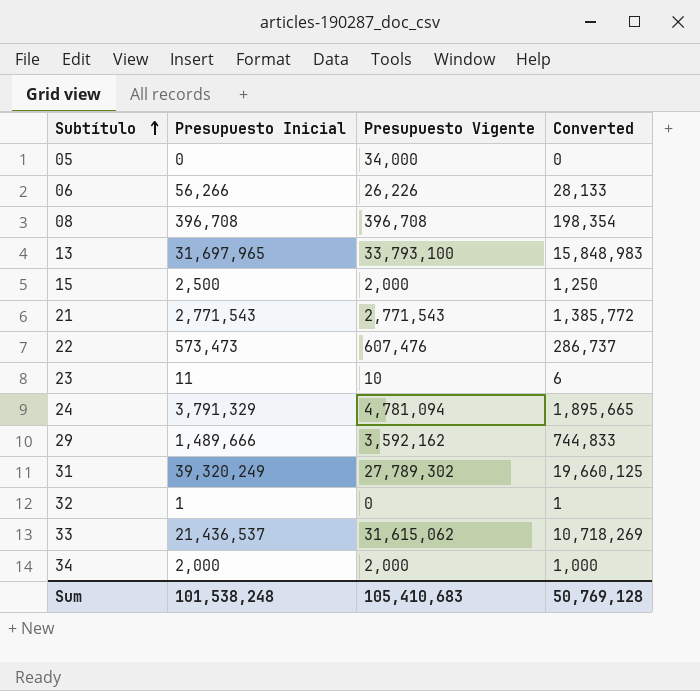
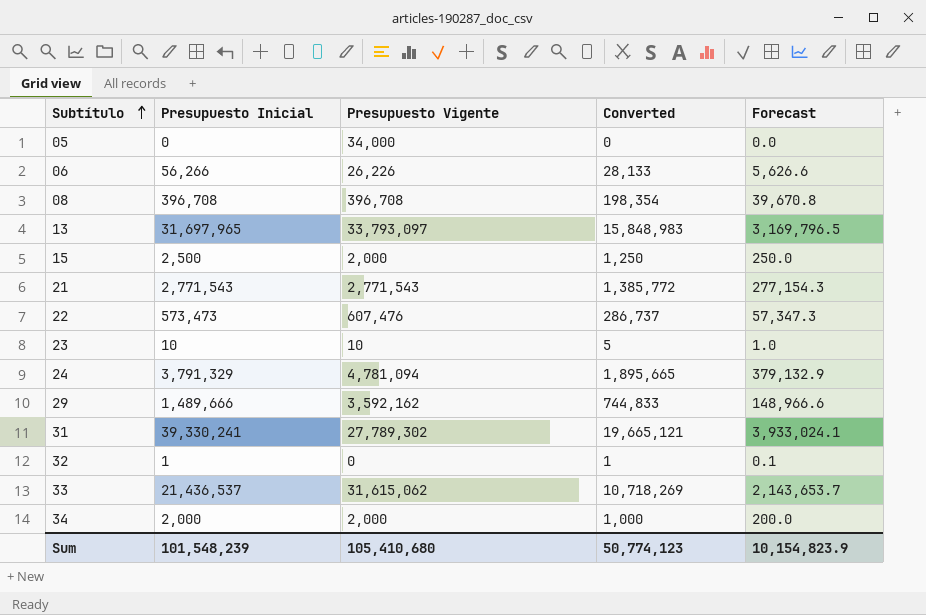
column Forecast | formula: none -> [Presupuesto Inicial] * 0.1
13 | Presupuesto Vigente: 33,793,100 -> 33,793,097
23 | Presupuesto Inicial: 11 -> 10
23 | Converted: 6 -> 5
31 | Presupuesto Inicial: 39,320,249 -> 39,330,241
31 | Converted: 19,660,125 -> 19,665,121
Sum | Presupuesto Inicial: 101,538,248 -> 101,548,239
Sum | Presupuesto Vigente: 105,410,683 -> 105,410,680
Sum | Converted: 50,769,128 -> 50,774,123

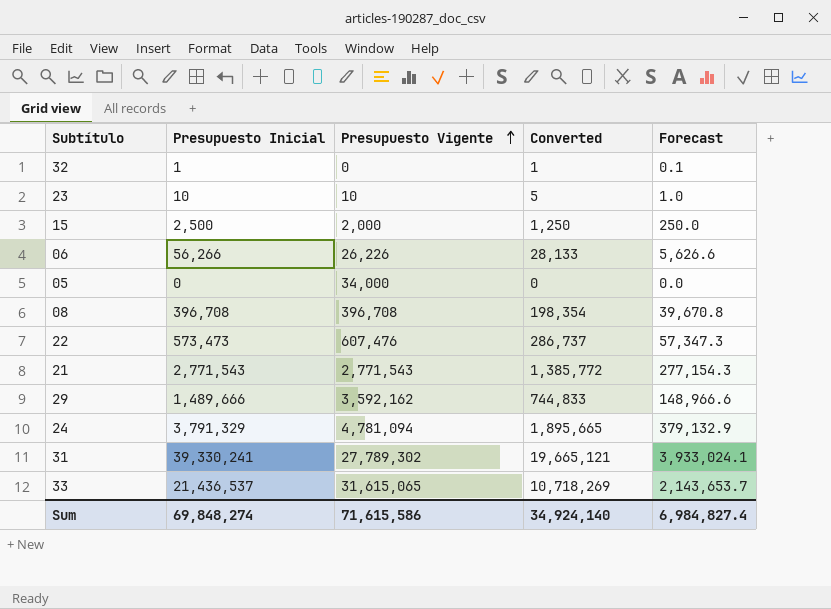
row order: Subtítulo ascending -> Presupuesto Vigente ascending
row 13: 31,697,965 | 33,793,097 | 15,848,983 | 3,169,796.5 -> none
row 34: 2,000 | 2,000 | 1,000 | 200.0 -> none
33 | Presupuesto Vigente: 31,615,062 -> 31,615,065
Sum | Presupuesto Inicial: 101,548,239 -> 69,848,274
Sum | Presupuesto Vigente: 105,410,680 -> 71,615,586
Sum | Converted: 50,774,123 -> 34,924,140
Sum | Forecast: 10,154,823.9 -> 6,984,827.4

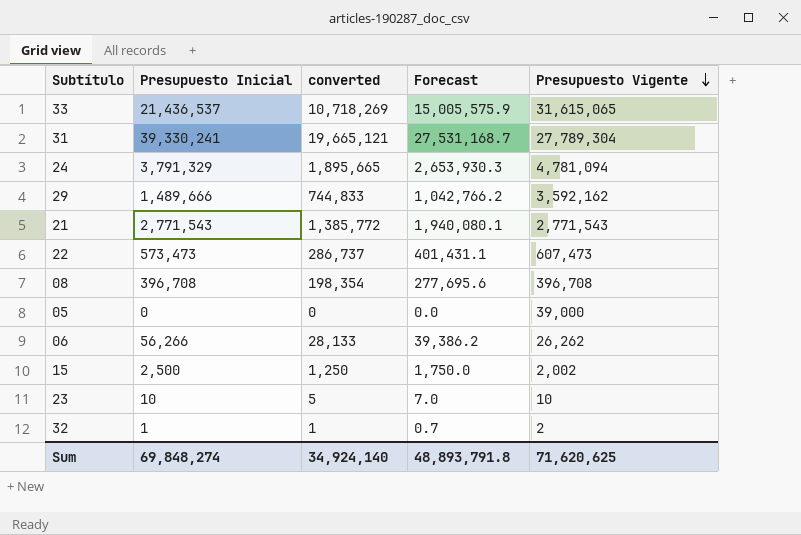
row order: Presupuesto Vigente ascending -> Presupuesto Vigente descending
column name: Converted -> converted
column Forecast | formula: [Presupuesto Inicial] * 0.1 -> [Presupuesto Inicial] * 0.7
column Presupuesto Vigente | position: 3 -> 5
31 | Presupuesto Vigente: 27,789,302 -> 27,789,304
22 | Presupuesto Vigente: 607,476 -> 607,473
05 | Presupuesto Vigente: 34,000 -> 39,000
06 | Presupuesto Vigente: 26,226 -> 26,262
15 | Presupuesto Vigente: 2,000 -> 2,002
32 | Presupuesto Vigente: 0 -> 2
Sum | Forecast: 6,984,827.4 -> 48,893,791.8
Sum | Presupuesto Vigente: 71,615,586 -> 71,620,625

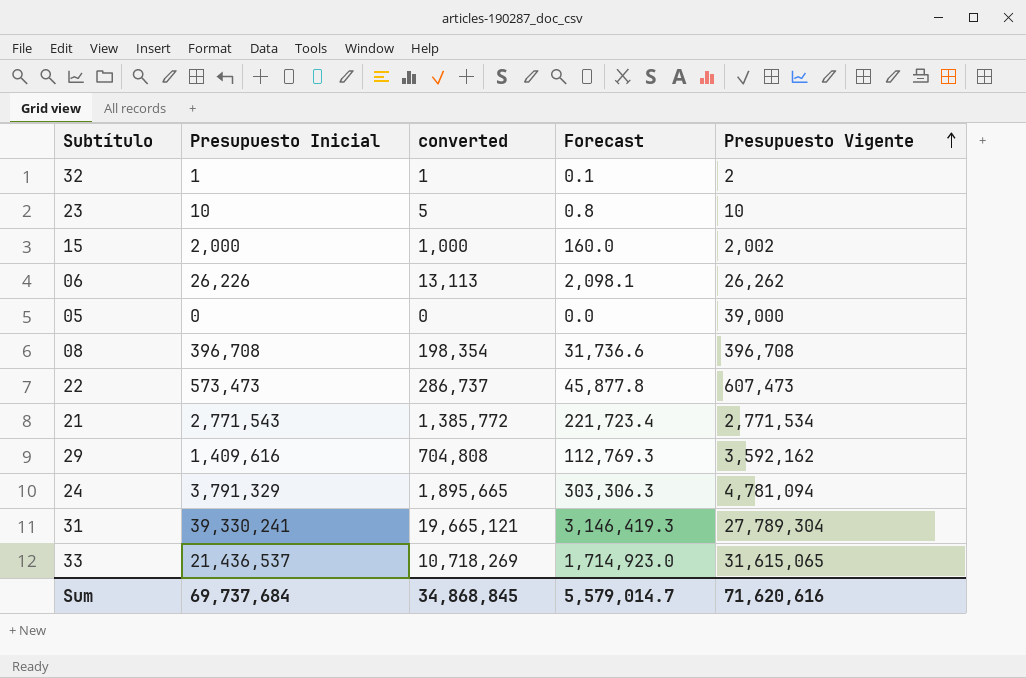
row order: Presupuesto Vigente descending -> Presupuesto Vigente ascending
column Forecast | formula: [Presupuesto Inicial] * 0.7 -> [Presupuesto Inicial] * 0.08
15 | Presupuesto Inicial: 2,500 -> 2,000
15 | converted: 1,250 -> 1,000
06 | Presupuesto Inicial: 56,266 -> 26,226
06 | converted: 28,133 -> 13,113
21 | Presupuesto Vigente: 2,771,543 -> 2,771,534
29 | Presupuesto Inicial: 1,489,666 -> 1,409,616
29 | converted: 744,833 -> 704,808
Sum | Presupuesto Inicial: 69,848,274 -> 69,737,684
Sum | converted: 34,924,140 -> 34,868,845
Sum | Forecast: 48,893,791.8 -> 5,579,014.7
Sum | Presupuesto Vigente: 71,620,625 -> 71,620,616

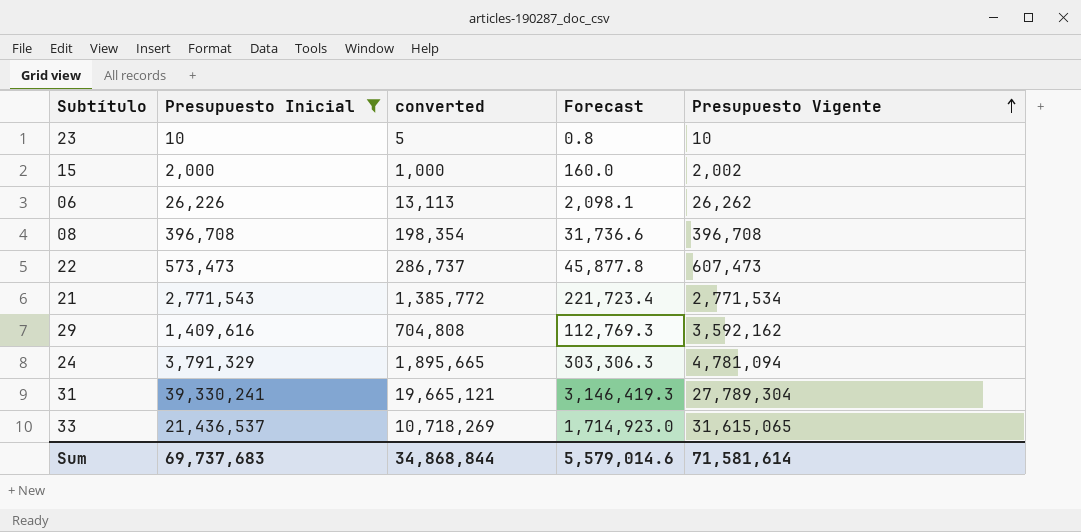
filter: none -> Presupuesto Inicial >= 10
Sum | Presupuesto Inicial: 69,737,684 -> 69,737,683
Sum | converted: 34,868,845 -> 34,868,844
Sum | Forecast: 5,579,014.7 -> 5,579,014.6
Sum | Presupuesto Vigente: 71,620,616 -> 71,581,614

